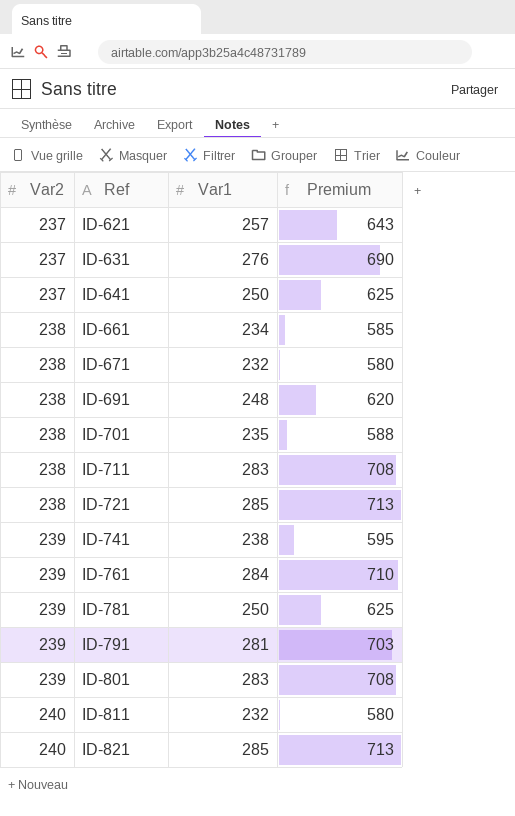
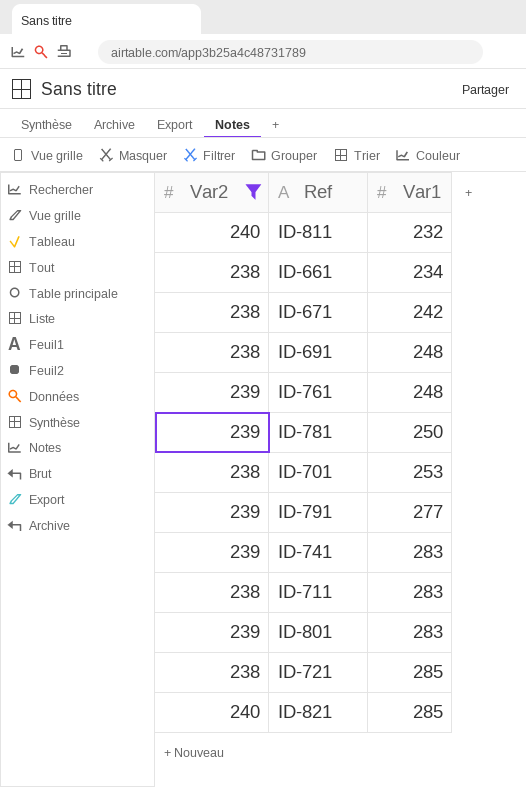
filter: none -> Var2 != 237
row order: Var2 ascending -> Var1 ascending
column Premium | formula: [Var1] * 2.5 -> none
ID-671 | Var1: 232 -> 242
ID-761 | Var1: 284 -> 248
ID-701 | Var1: 235 -> 253
ID-791 | Var1: 281 -> 277
ID-741 | Var1: 238 -> 283

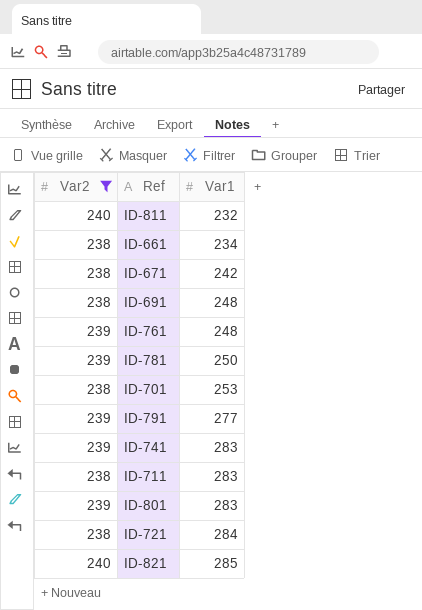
ID-721 | Var1: 285 -> 284

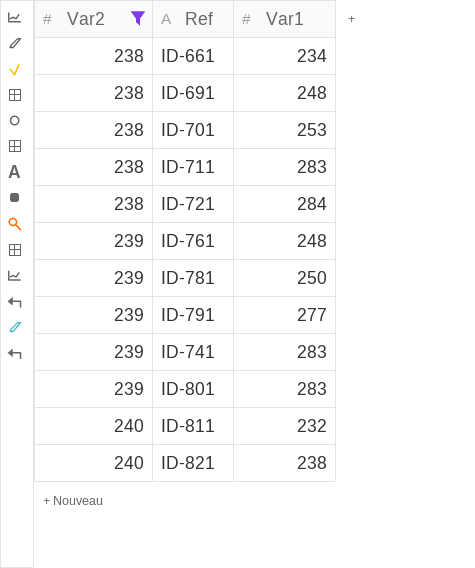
row order: Var1 ascending -> Var2 ascending
row ID-671: 238 | 242 -> none
ID-821 | Var1: 285 -> 238

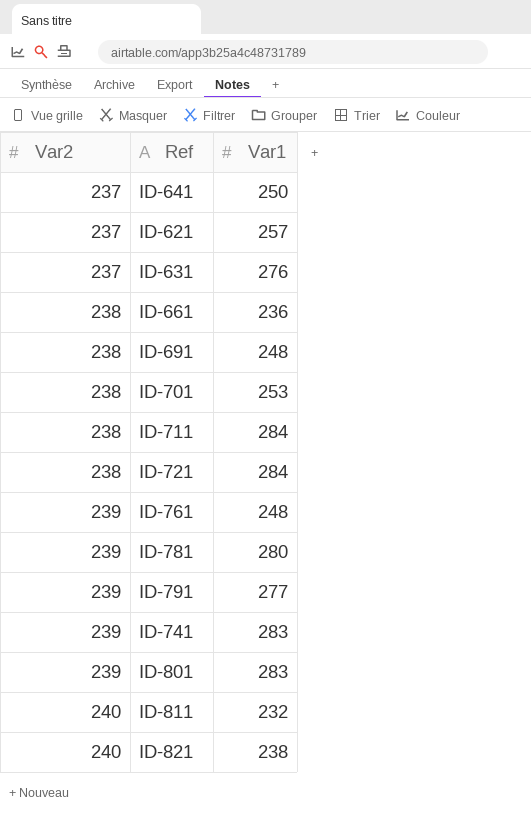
filter: Var2 != 237 -> none
ID-661 | Var1: 234 -> 236
ID-711 | Var1: 283 -> 284
ID-781 | Var1: 250 -> 280

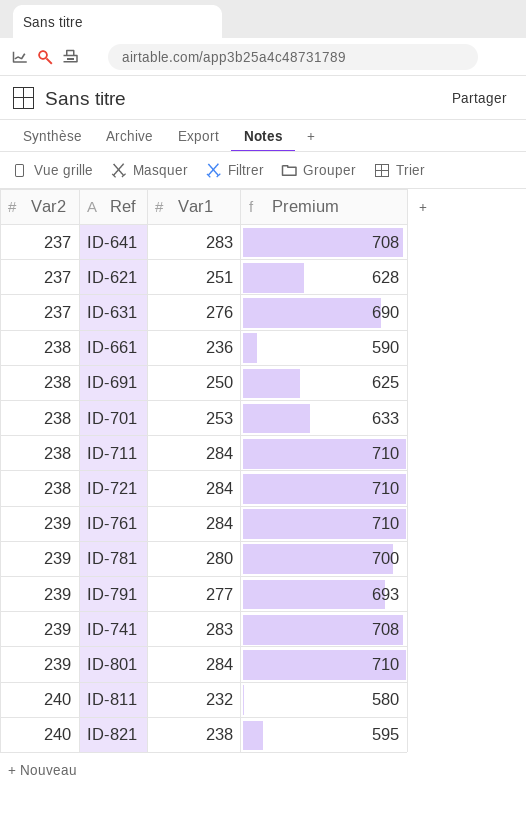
column Premium | formula: none -> [Var1] * 2.5
ID-641 | Var1: 250 -> 283
ID-621 | Var1: 257 -> 251
ID-691 | Var1: 248 -> 250
ID-761 | Var1: 248 -> 284
ID-801 | Var1: 283 -> 284

